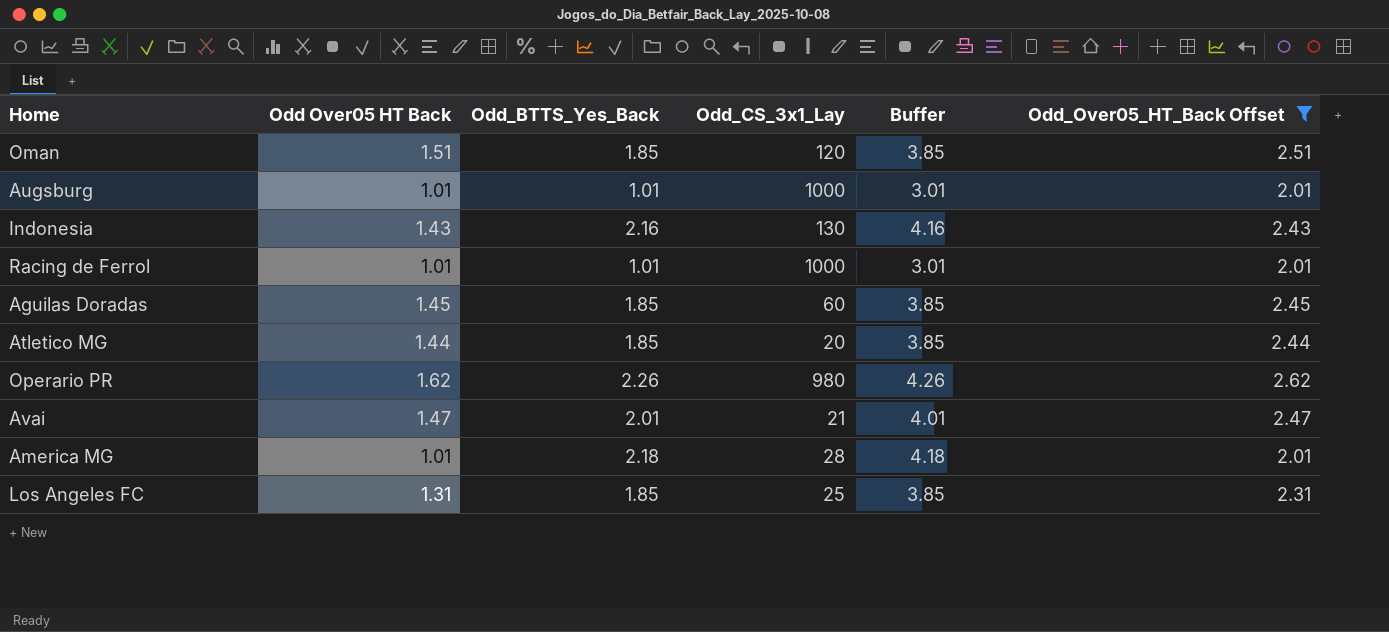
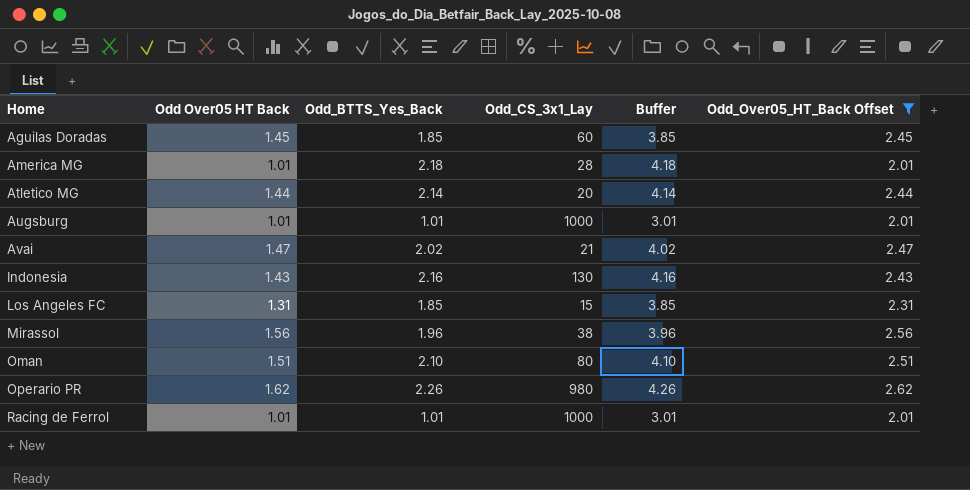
row order: none -> Home ascending
Atletico MG | Odd_BTTS_Yes_Back: 1.85 -> 2.14
Atletico MG | Buffer: 3.85 -> 4.14
Avai | Odd_BTTS_Yes_Back: 2.01 -> 2.02
Avai | Buffer: 4.01 -> 4.02
Los Angeles FC | Odd_CS_3x1_Lay: 25 -> 15
row Mirassol: none -> 1.56 | 1.96 | 38 | 3.96 | 2.56
Oman | Odd_BTTS_Yes_Back: 1.85 -> 2.10
Oman | Odd_CS_3x1_Lay: 120 -> 80
Oman | Buffer: 3.85 -> 4.10

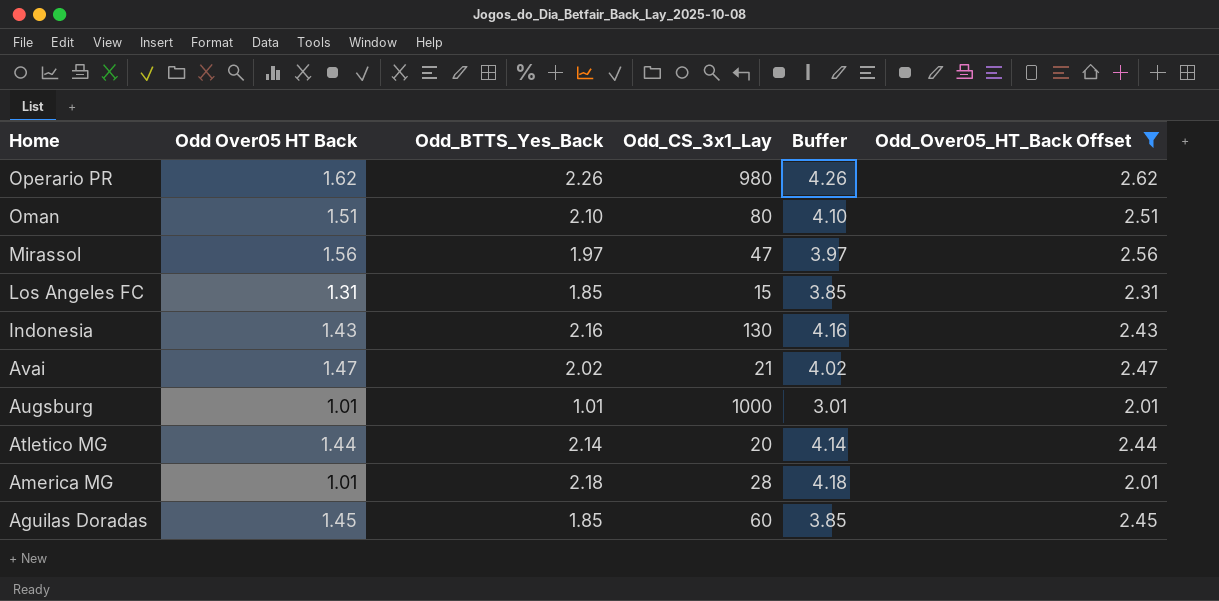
row order: Home ascending -> Home descending
row Racing de Ferrol: 1.01 | 1.01 | 1000 | 3.01 | 2.01 -> none
Mirassol | Odd_BTTS_Yes_Back: 1.96 -> 1.97
Mirassol | Odd_CS_3x1_Lay: 38 -> 47
Mirassol | Buffer: 3.96 -> 3.97

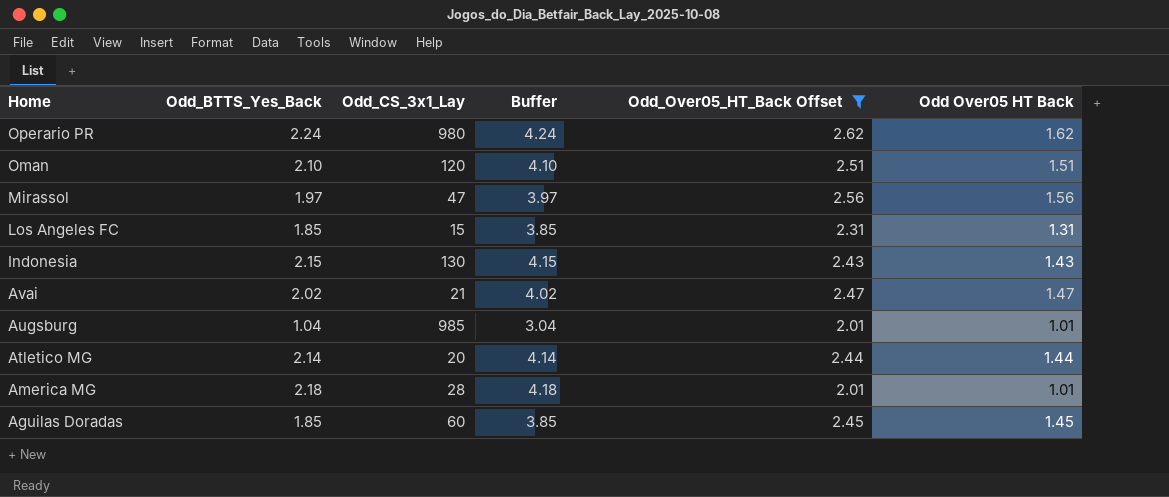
column Odd Over05 HT Back | position: 2 -> 6
Operario PR | Odd_BTTS_Yes_Back: 2.26 -> 2.24
Operario PR | Buffer: 4.26 -> 4.24
Oman | Odd_CS_3x1_Lay: 80 -> 120
Indonesia | Odd_BTTS_Yes_Back: 2.16 -> 2.15
Indonesia | Buffer: 4.16 -> 4.15
Augsburg | Odd_BTTS_Yes_Back: 1.01 -> 1.04
Augsburg | Odd_CS_3x1_Lay: 1000 -> 985
Augsburg | Buffer: 3.01 -> 3.04

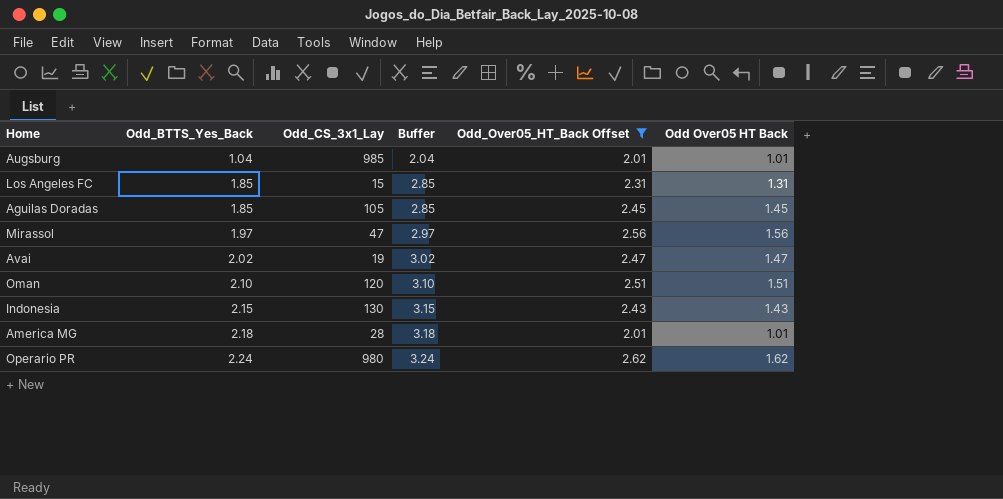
row order: Home descending -> Odd_BTTS_Yes_Back ascending
column Buffer | formula: [Odd_BTTS_Yes_Back] + 2 -> [Odd_BTTS_Yes_Back] + 1
row Atletico MG: 2.14 | 20 | 4.14 | 2.44 | 1.44 -> none
Aguilas Doradas | Odd_CS_3x1_Lay: 60 -> 105
Avai | Odd_CS_3x1_Lay: 21 -> 19

